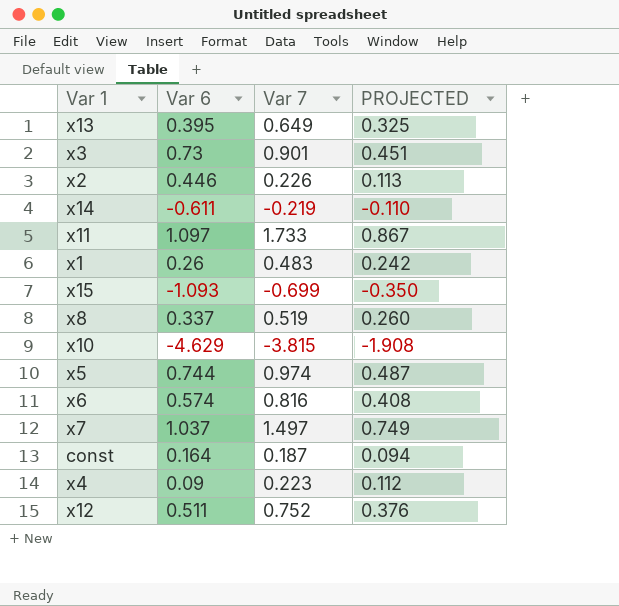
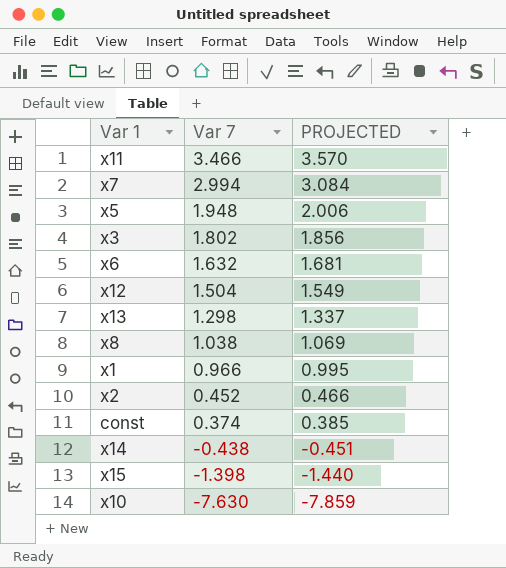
row order: none -> Var 7 descending
column Var 6 | position: 2 -> none
column PROJECTED | formula: [Var 7] * 0.5 -> [Var 7] * 1.03
row x4: 0.09 | 0.223 | 0.112 -> none
x11 | Var 7: 1.733 -> 3.466
x7 | Var 7: 1.497 -> 2.994
x5 | Var 7: 0.974 -> 1.948
x3 | Var 7: 0.901 -> 1.802
x6 | Var 7: 0.816 -> 1.632
x12 | Var 7: 0.752 -> 1.504
x13 | Var 7: 0.649 -> 1.298
x8 | Var 7: 0.519 -> 1.038
x1 | Var 7: 0.483 -> 0.966
x2 | Var 7: 0.226 -> 0.452
const | Var 7: 0.187 -> 0.374
x14 | Var 7: -0.219 -> -0.438
x15 | Var 7: -0.699 -> -1.398
x10 | Var 7: -3.815 -> -7.630

